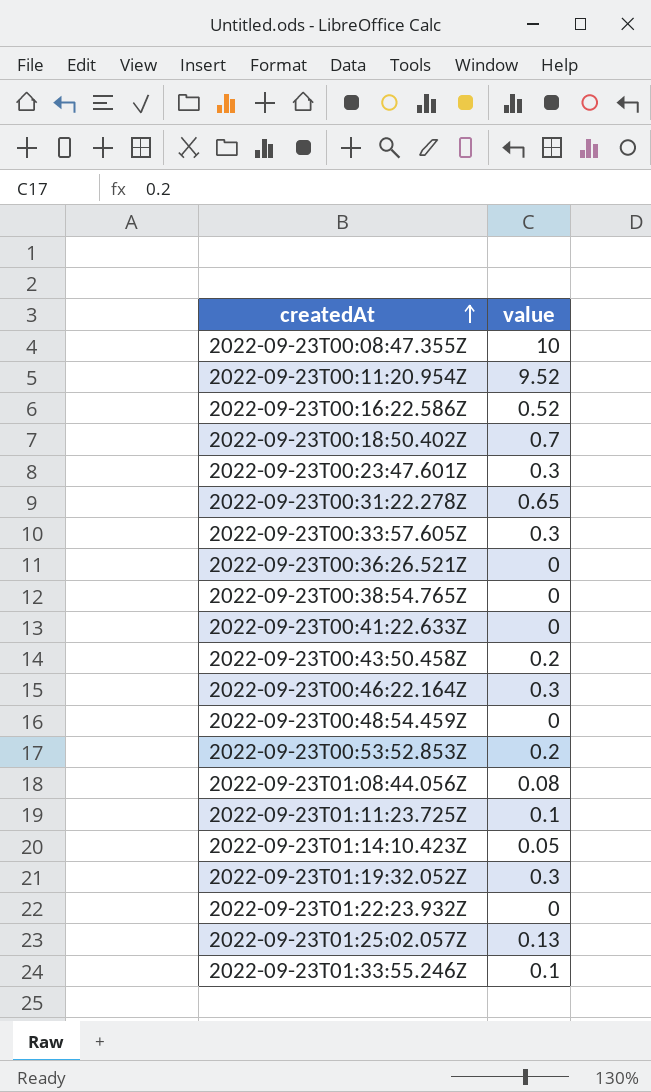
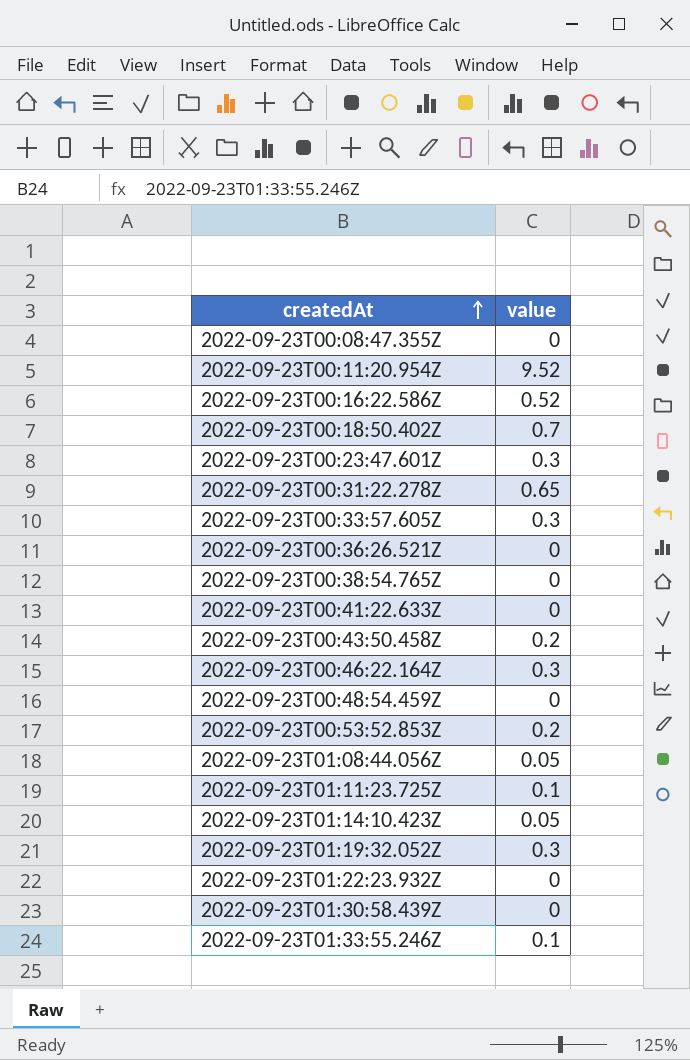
row 2022-09-23T01:25:02.057Z: 0.13 -> none
2022-09-23T00:08:47.355Z | value: 10 -> 0
2022-09-23T01:08:44.056Z | value: 0.08 -> 0.05
row 2022-09-23T01:30:58.439Z: none -> 0

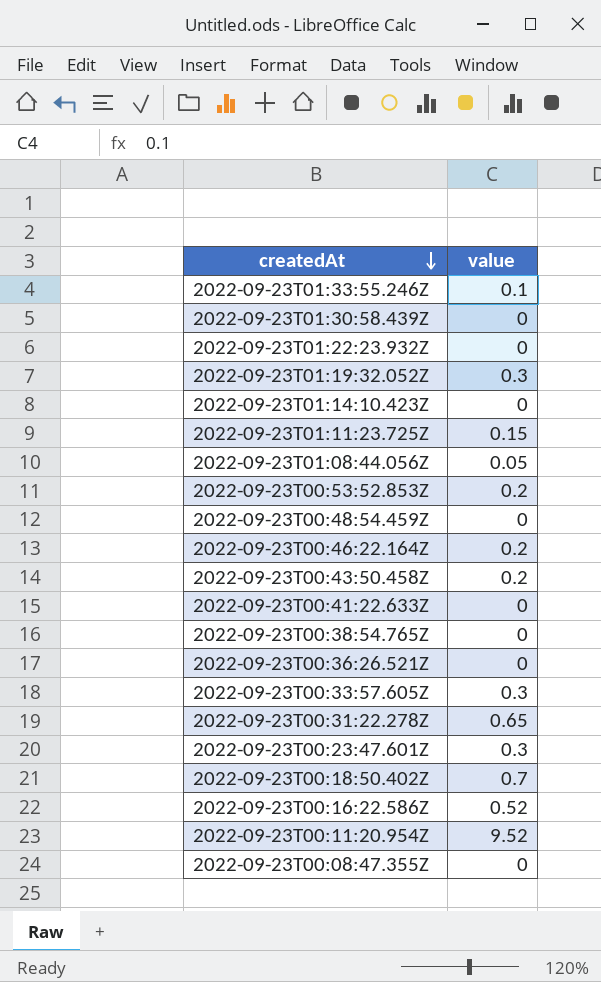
row order: createdAt ascending -> createdAt descending
2022-09-23T01:14:10.423Z | value: 0.05 -> 0
2022-09-23T01:11:23.725Z | value: 0.1 -> 0.15
2022-09-23T00:46:22.164Z | value: 0.3 -> 0.2

